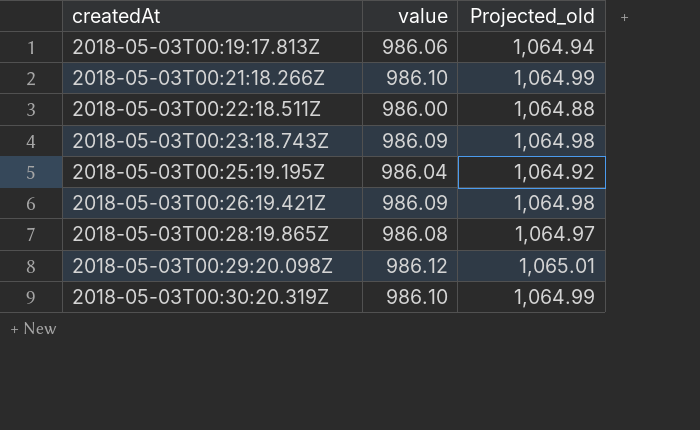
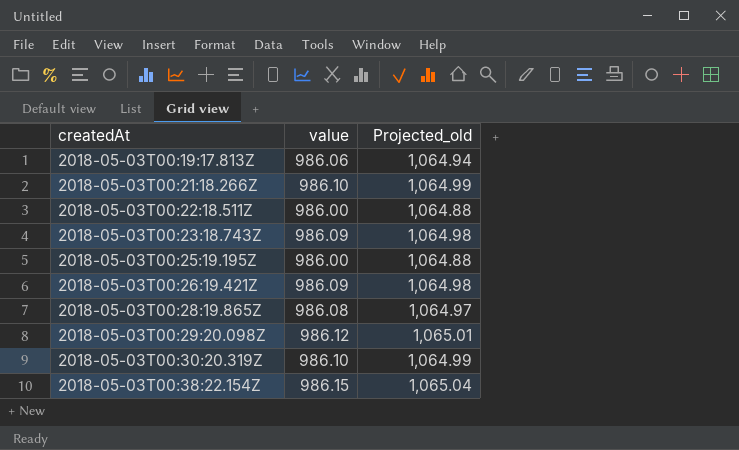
2018-05-03T00:25:19.195Z | value: 986.04 -> 986.00
2018-05-03T00:25:19.195Z | Projected_old: 1,064.92 -> 1,064.88
row 2018-05-03T00:38:22.154Z: none -> 986.15 | 1,065.04

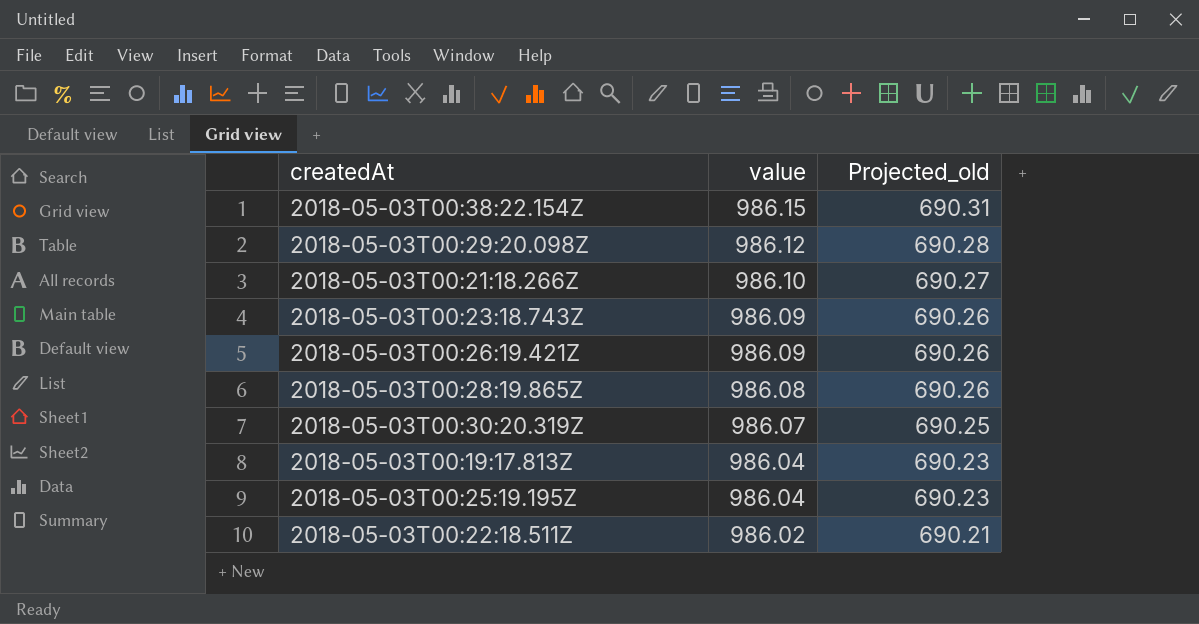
row order: createdAt ascending -> value descending
column Projected_old | formula: [value] * 1.08 -> [value] * 0.7
2018-05-03T00:30:20.319Z | value: 986.10 -> 986.07
2018-05-03T00:19:17.813Z | value: 986.06 -> 986.04
2018-05-03T00:25:19.195Z | value: 986.00 -> 986.04
2018-05-03T00:22:18.511Z | value: 986.00 -> 986.02

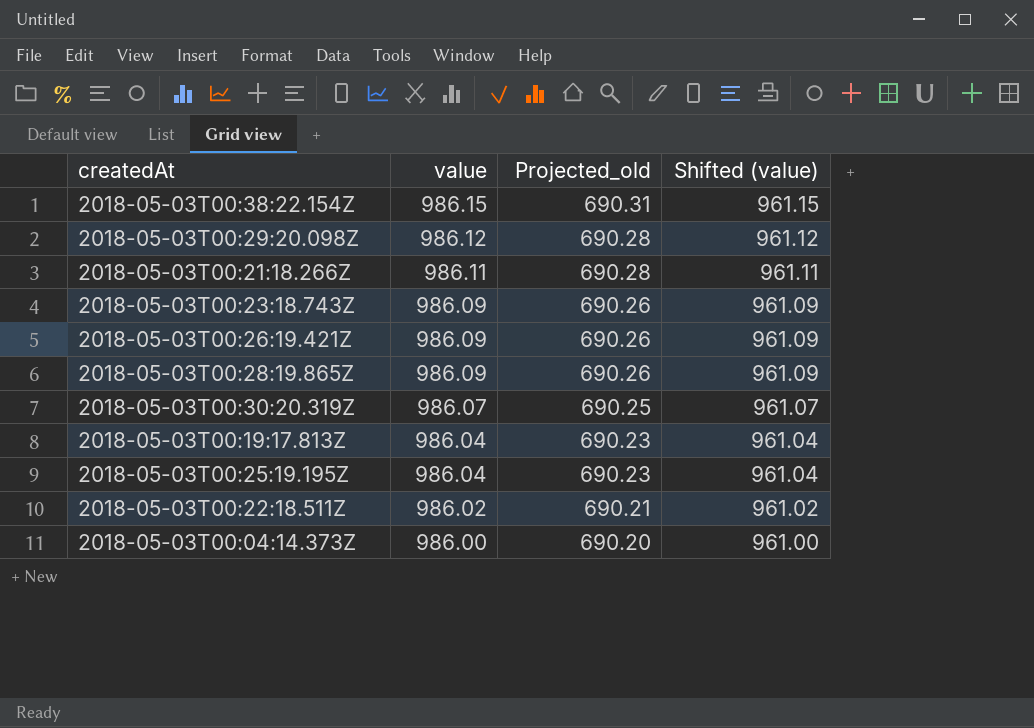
column Shifted (value) | formula: none -> [value] - 25
2018-05-03T00:21:18.266Z | value: 986.10 -> 986.11
2018-05-03T00:21:18.266Z | Projected_old: 690.27 -> 690.28
2018-05-03T00:28:19.865Z | value: 986.08 -> 986.09
row 2018-05-03T00:04:14.373Z: none -> 986.00 | 690.20 | 961.00

